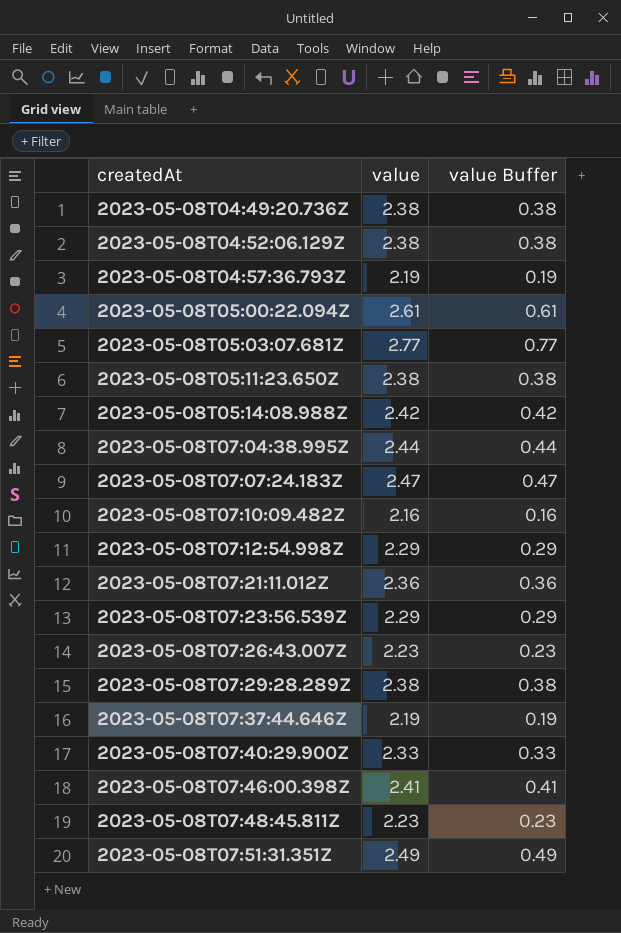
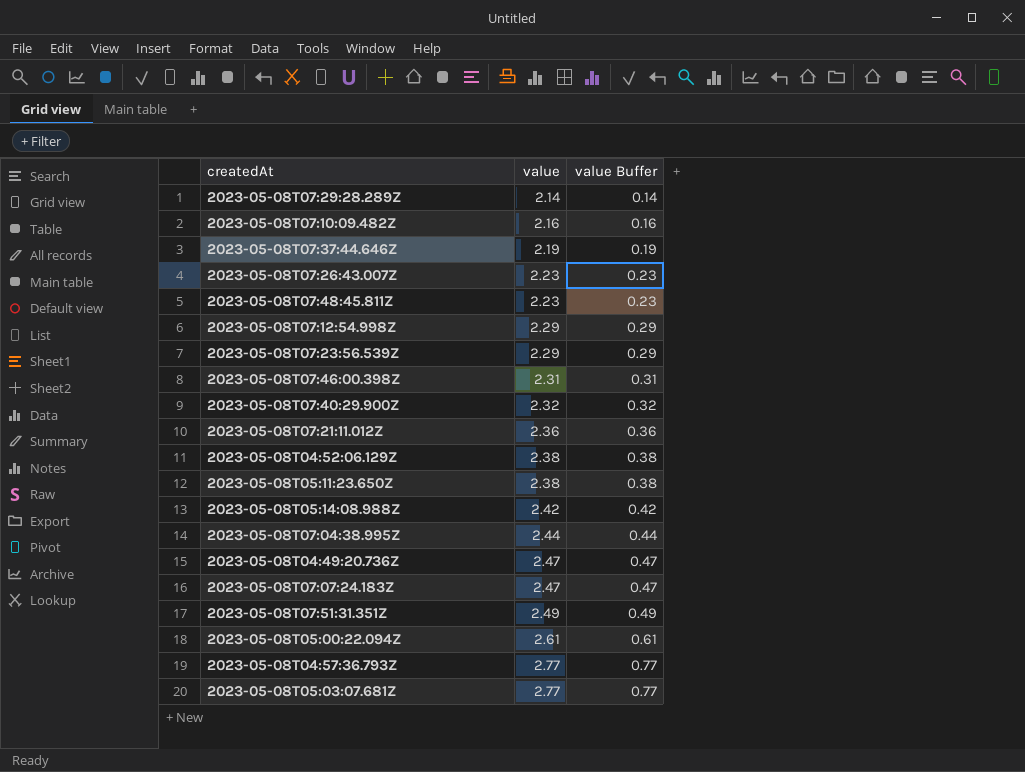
row order: createdAt ascending -> value ascending
2023-05-08T07:29:28.289Z | value: 2.38 -> 2.14
2023-05-08T07:29:28.289Z | value Buffer: 0.38 -> 0.14
2023-05-08T07:46:00.398Z | value: 2.41 -> 2.31
2023-05-08T07:46:00.398Z | value Buffer: 0.41 -> 0.31
2023-05-08T07:40:29.900Z | value: 2.33 -> 2.32
2023-05-08T07:40:29.900Z | value Buffer: 0.33 -> 0.32
2023-05-08T04:49:20.736Z | value: 2.38 -> 2.47
2023-05-08T04:49:20.736Z | value Buffer: 0.38 -> 0.47
2023-05-08T04:57:36.793Z | value: 2.19 -> 2.77
2023-05-08T04:57:36.793Z | value Buffer: 0.19 -> 0.77

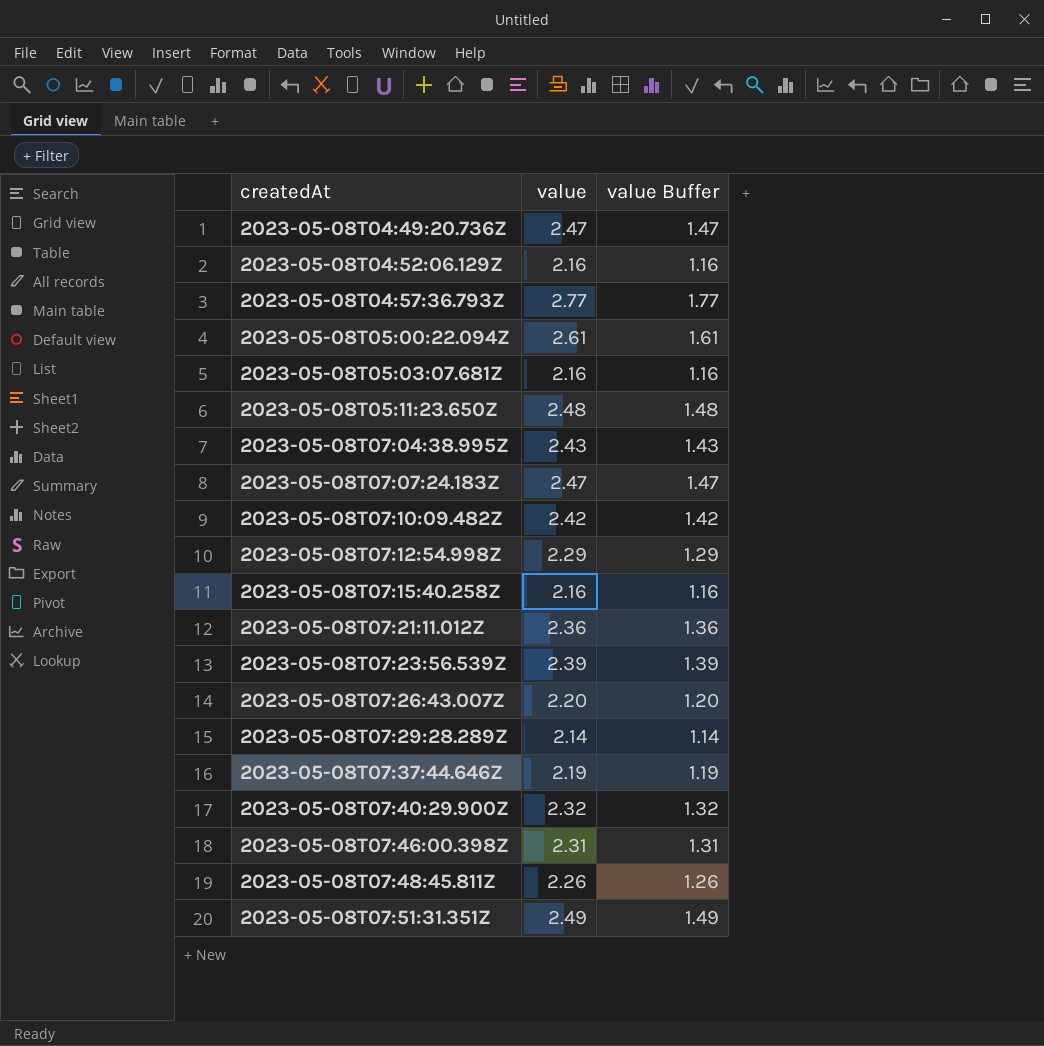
row order: value ascending -> createdAt ascending
column value Buffer | formula: [value] - 2 -> [value] - 1
row 2023-05-08T05:14:08.988Z: 2.42 | 0.42 -> none
2023-05-08T04:52:06.129Z | value: 2.38 -> 2.16
2023-05-08T05:03:07.681Z | value: 2.77 -> 2.16
2023-05-08T05:11:23.650Z | value: 2.38 -> 2.48
2023-05-08T07:04:38.995Z | value: 2.44 -> 2.43
2023-05-08T07:10:09.482Z | value: 2.16 -> 2.42
row 2023-05-08T07:15:40.258Z: none -> 2.16 | 1.16
2023-05-08T07:23:56.539Z | value: 2.29 -> 2.39
2023-05-08T07:26:43.007Z | value: 2.23 -> 2.20
2023-05-08T07:48:45.811Z | value: 2.23 -> 2.26

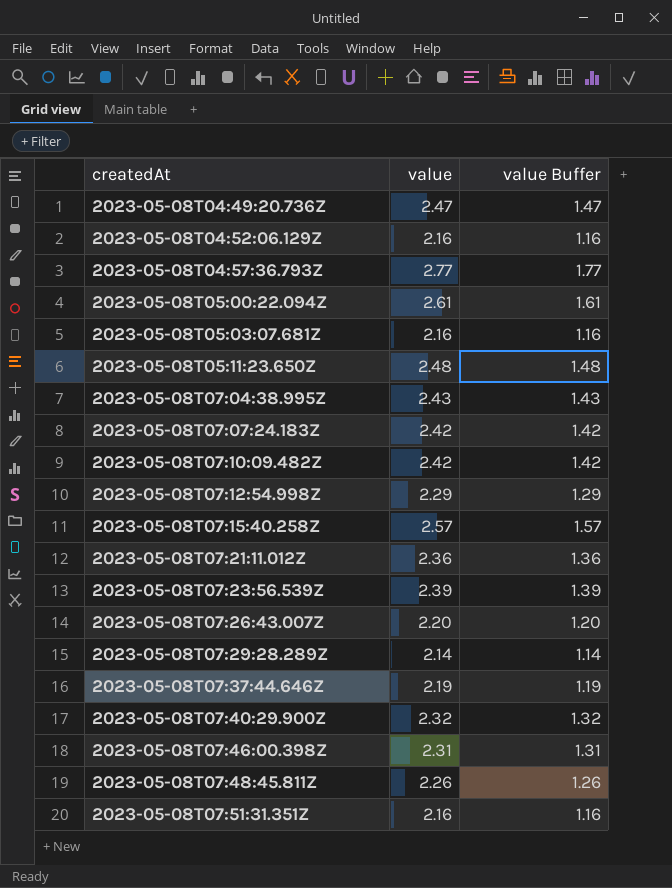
2023-05-08T07:07:24.183Z | value: 2.47 -> 2.42
2023-05-08T07:07:24.183Z | value Buffer: 1.47 -> 1.42
2023-05-08T07:15:40.258Z | value: 2.16 -> 2.57
2023-05-08T07:15:40.258Z | value Buffer: 1.16 -> 1.57
2023-05-08T07:51:31.351Z | value: 2.49 -> 2.16
2023-05-08T07:51:31.351Z | value Buffer: 1.49 -> 1.16

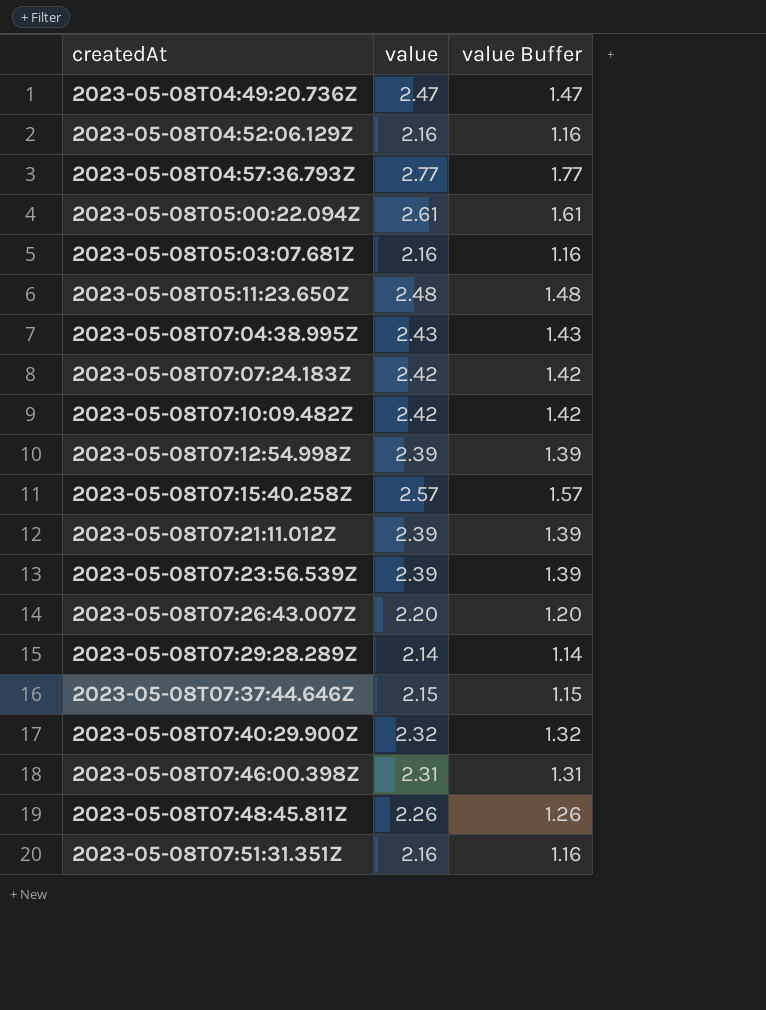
2023-05-08T07:12:54.998Z | value: 2.29 -> 2.39
2023-05-08T07:12:54.998Z | value Buffer: 1.29 -> 1.39
2023-05-08T07:21:11.012Z | value: 2.36 -> 2.39
2023-05-08T07:21:11.012Z | value Buffer: 1.36 -> 1.39
2023-05-08T07:37:44.646Z | value: 2.19 -> 2.15
2023-05-08T07:37:44.646Z | value Buffer: 1.19 -> 1.15

